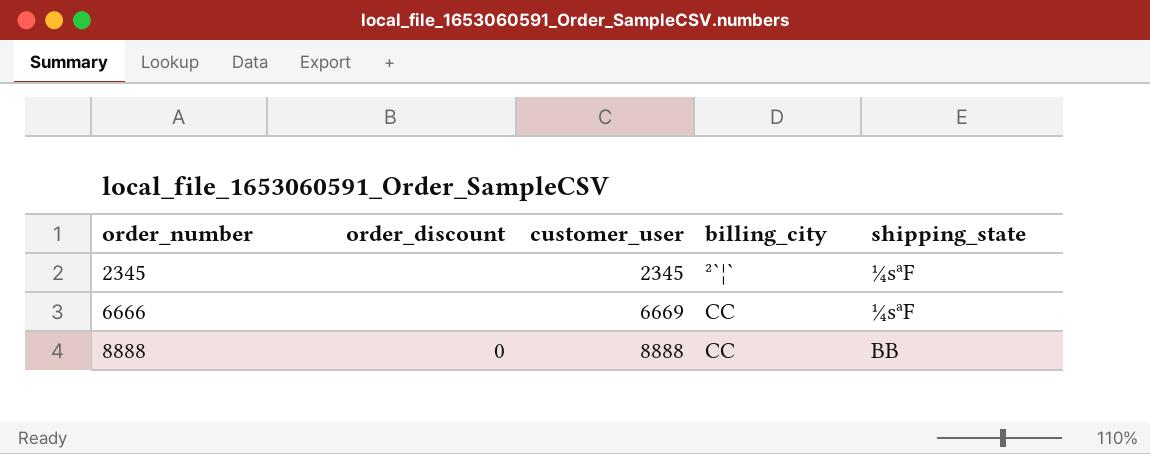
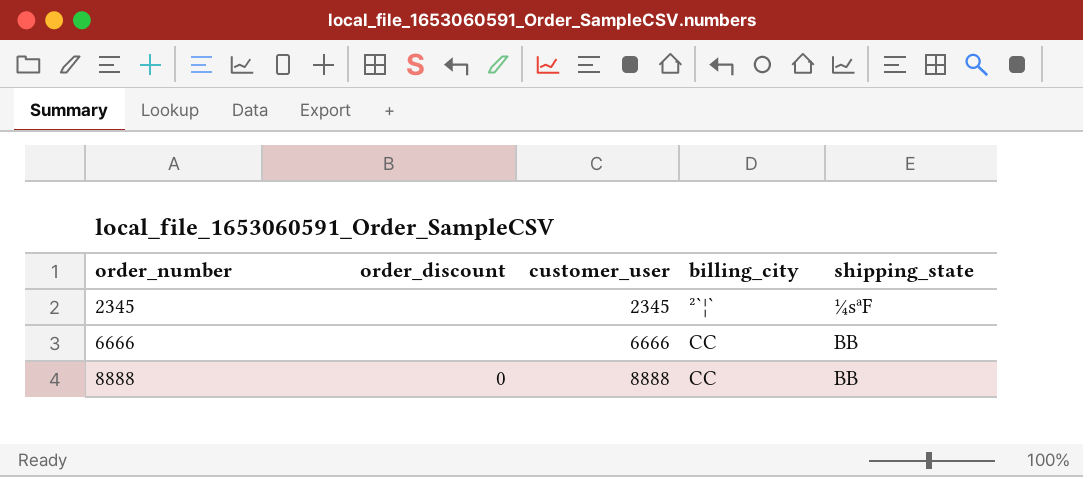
6666 | customer_user: 6669 -> 6666
6666 | shipping_state: ¼sªF -> BB

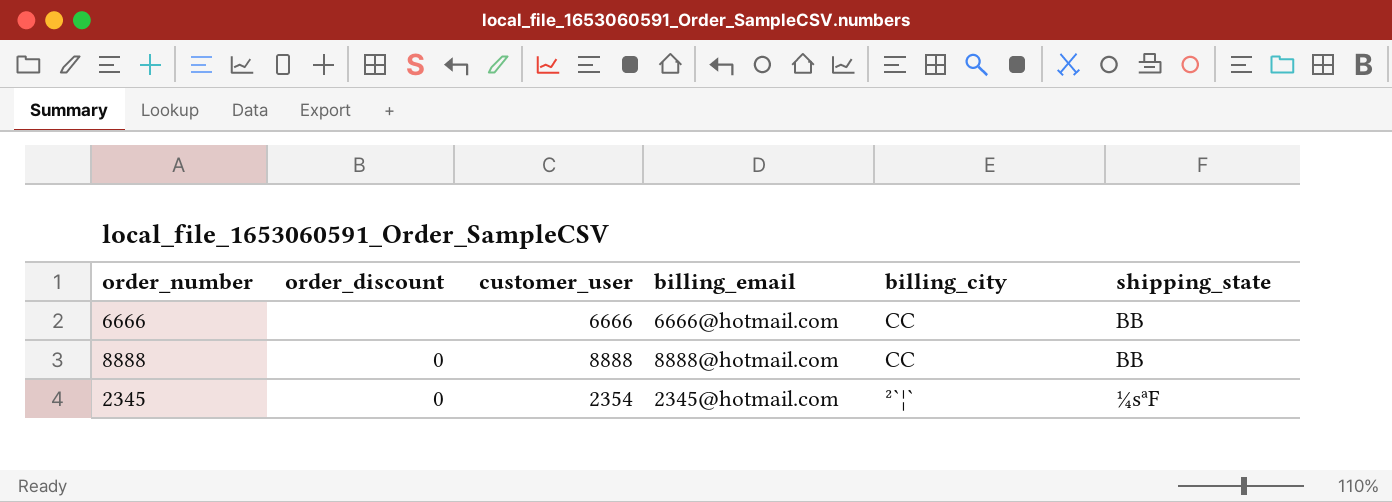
row order: order_number ascending -> billing_city descending
column billing_email | position: none -> 4
2345 | order_discount: none -> 0
2345 | customer_user: 2345 -> 2354

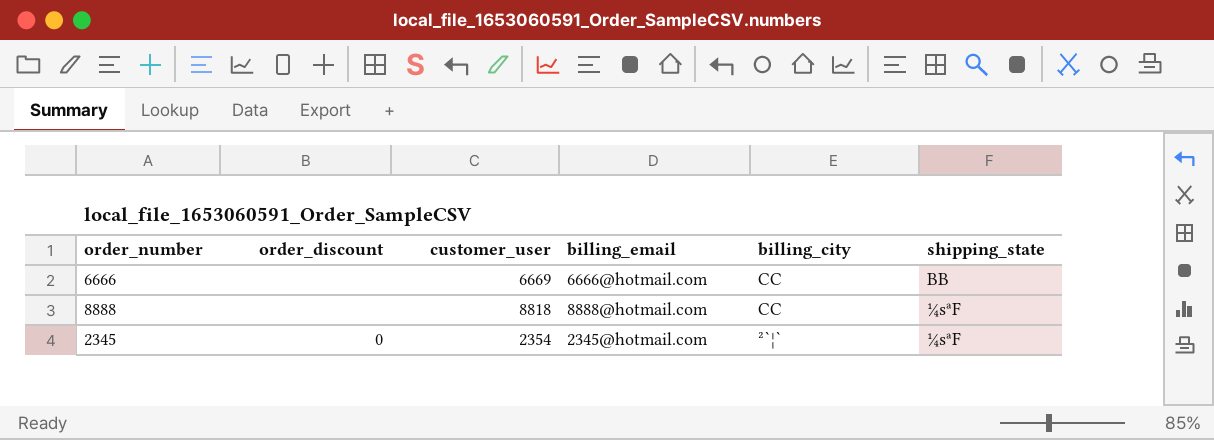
6666 | customer_user: 6666 -> 6669
8888 | order_discount: 0 -> none
8888 | customer_user: 8888 -> 8818
8888 | shipping_state: BB -> ¼sªF

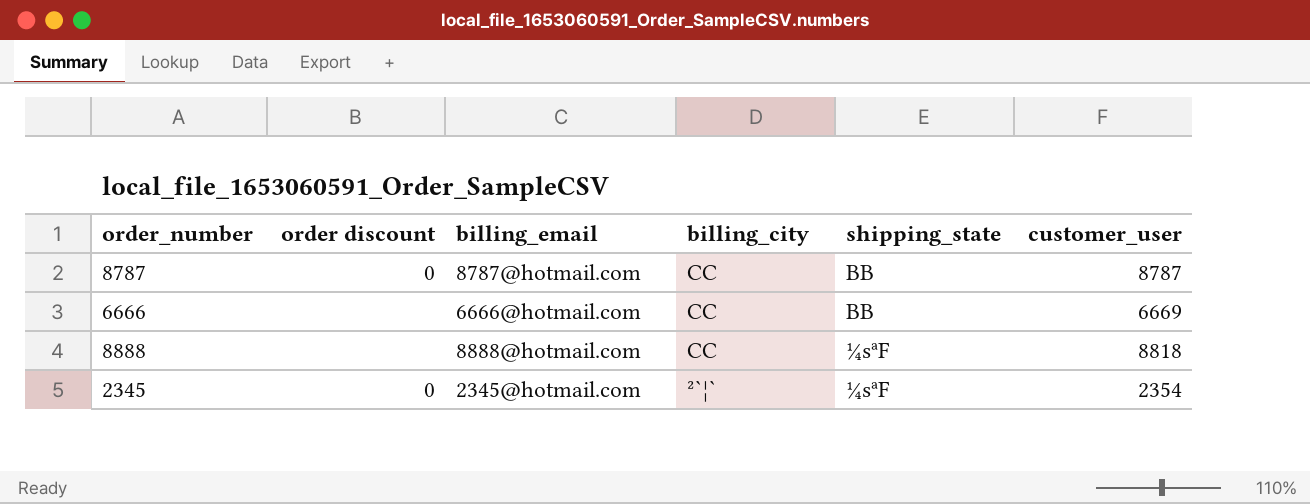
column name: order_discount -> order discount
column customer_user | position: 3 -> 6
row 8787: none -> 0 | 8787@hotmail.com | CC | BB | 8787

